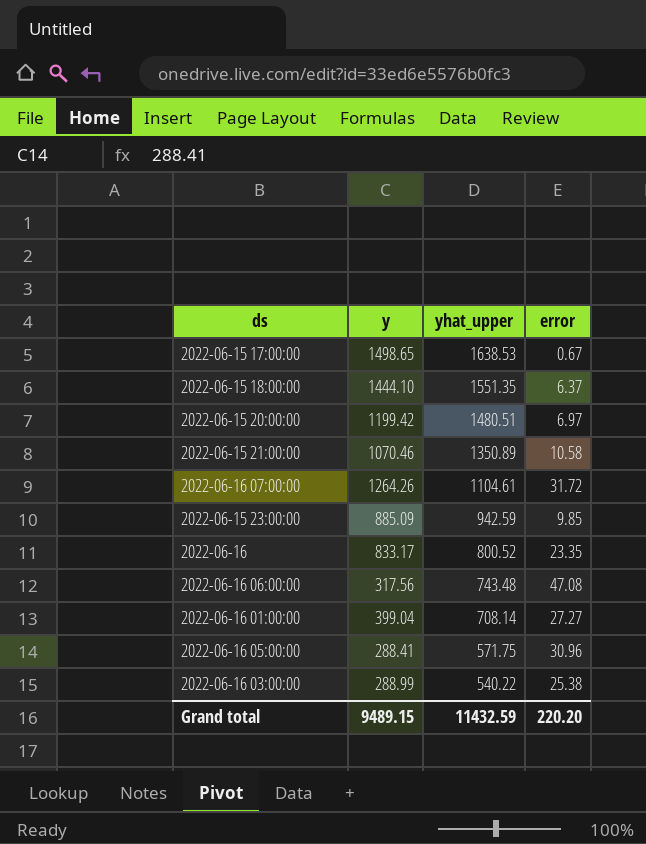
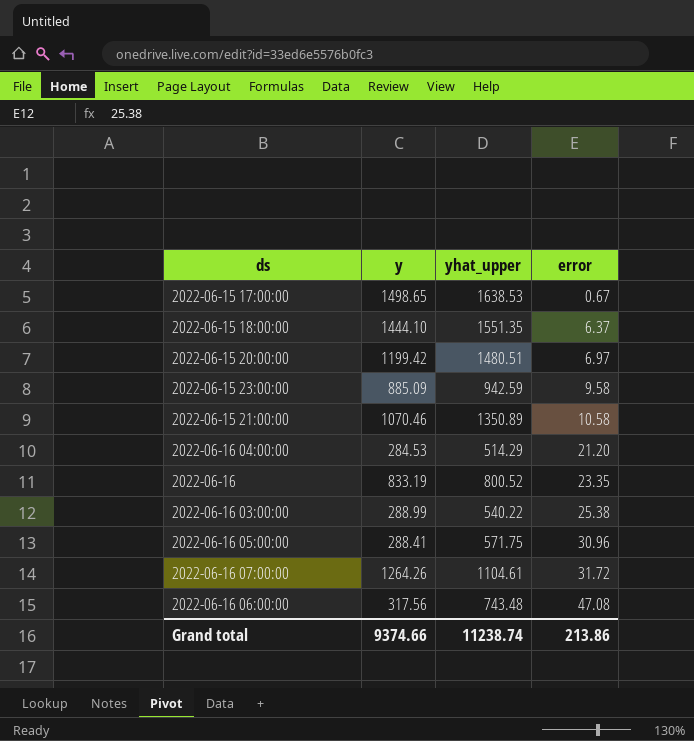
row order: yhat_upper descending -> error ascending
row 2022-06-16 01:00:00: 399.04 | 708.14 | 27.27 -> none
2022-06-15 23:00:00 | error: 9.85 -> 9.58
row 2022-06-16 04:00:00: none -> 284.53 | 514.29 | 21.20
2022-06-16 | y: 833.17 -> 833.19
Grand total | y: 9489.15 -> 9374.66
Grand total | yhat_upper: 11432.59 -> 11238.74
Grand total | error: 220.20 -> 213.86

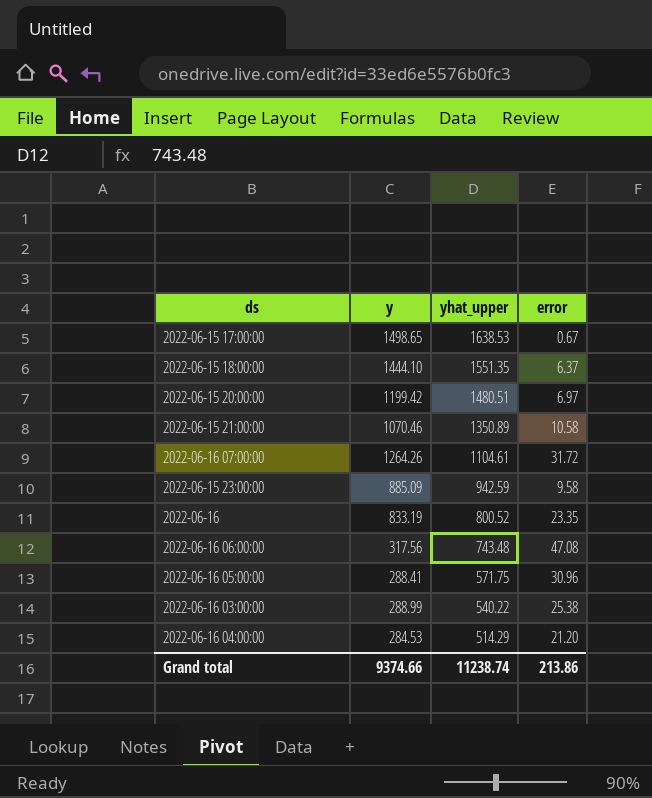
row order: error ascending -> yhat_upper descending

